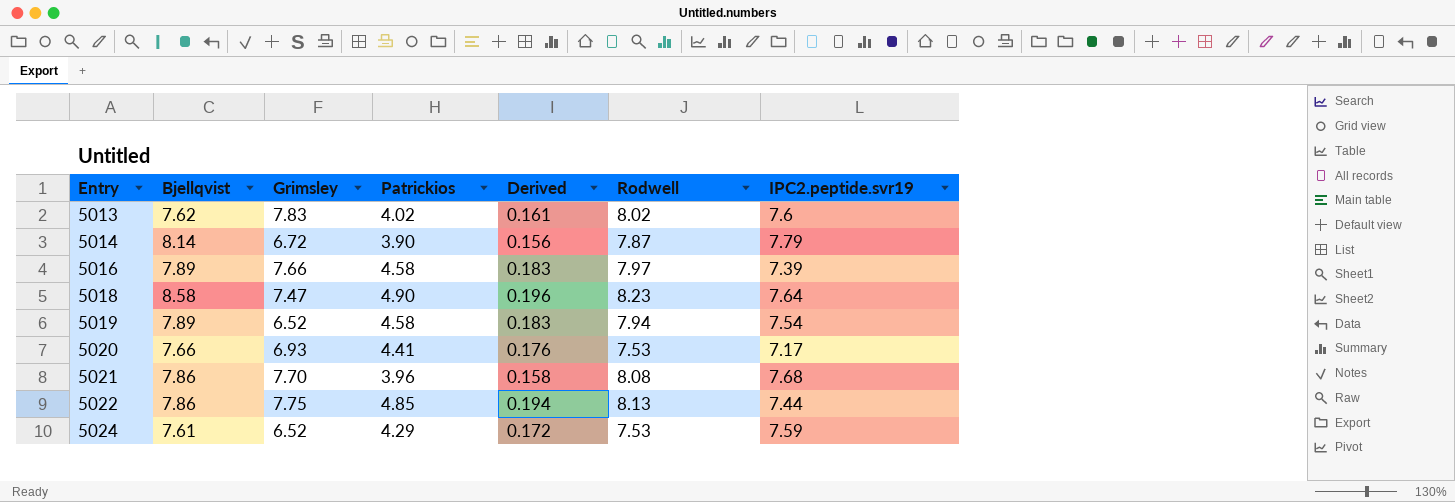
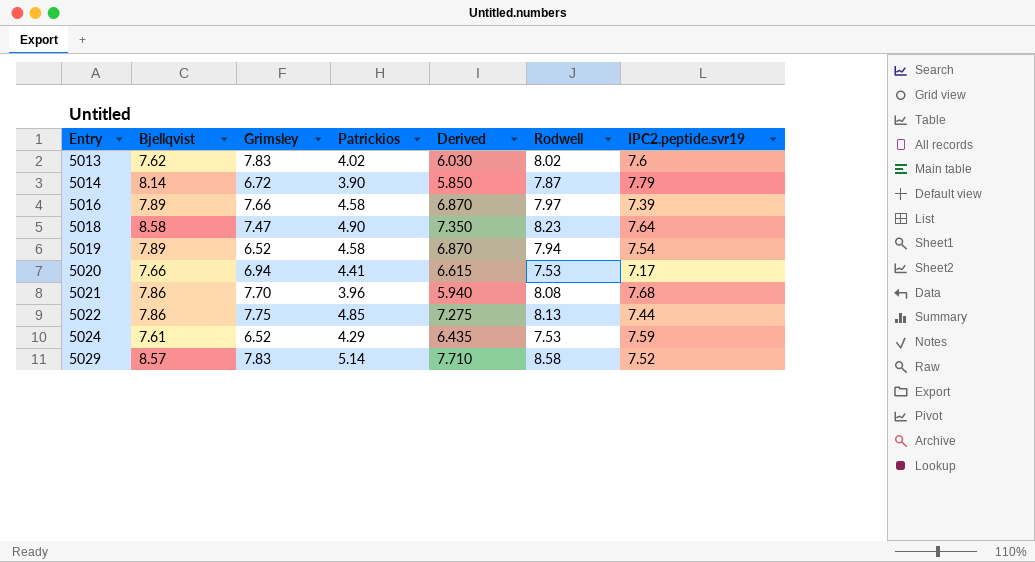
column Derived | formula: [Patrickios] * 0.04 -> [Patrickios] * 1.5
5020 | Grimsley: 6.93 -> 6.94
row 5029: none -> 8.57 | 7.83 | 5.14 | 7.710 | 8.58 | 7.52

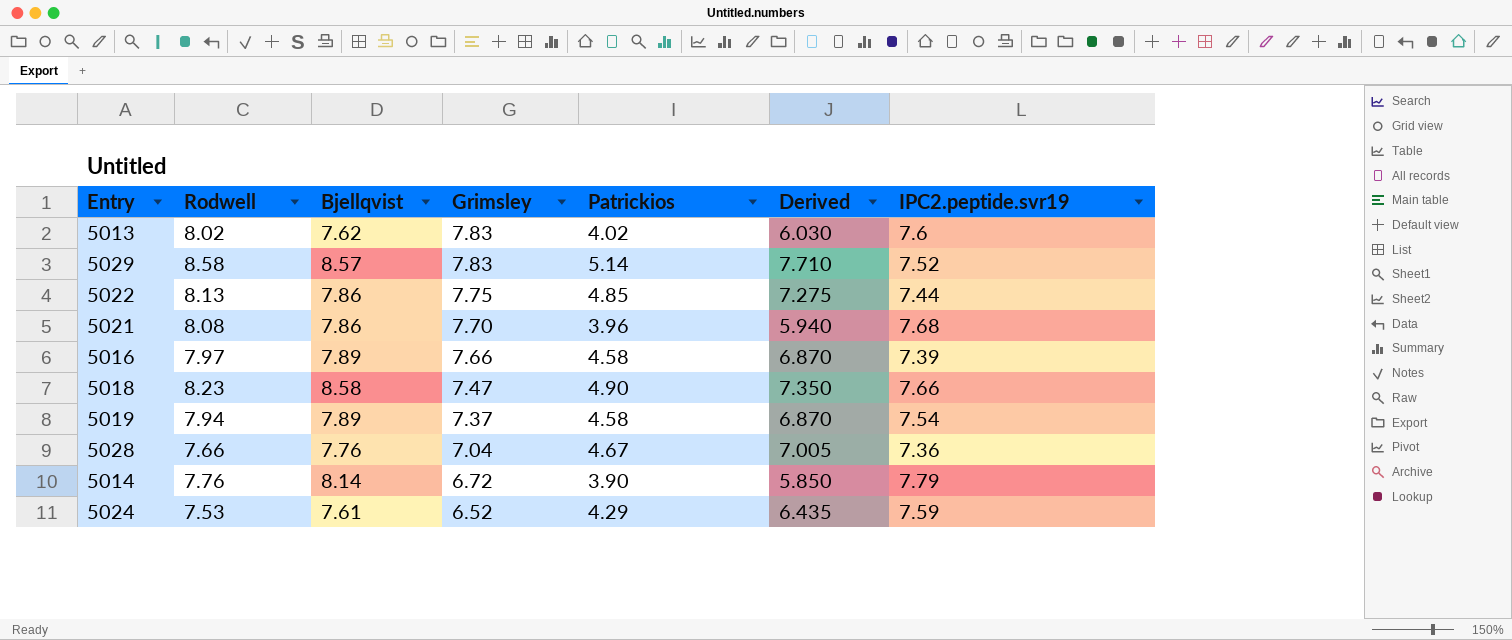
row order: Entry ascending -> Grimsley descending
column Rodwell | position: 6 -> 2
row 5020: 7.66 | 6.94 | 4.41 | 6.615 | 7.53 | 7.17 -> none
5018 | IPC2.peptide.svr19: 7.64 -> 7.66
5019 | Grimsley: 6.52 -> 7.37
row 5028: none -> 7.66 | 7.76 | 7.04 | 4.67 | 7.005 | 7.36
5014 | Rodwell: 7.87 -> 7.76

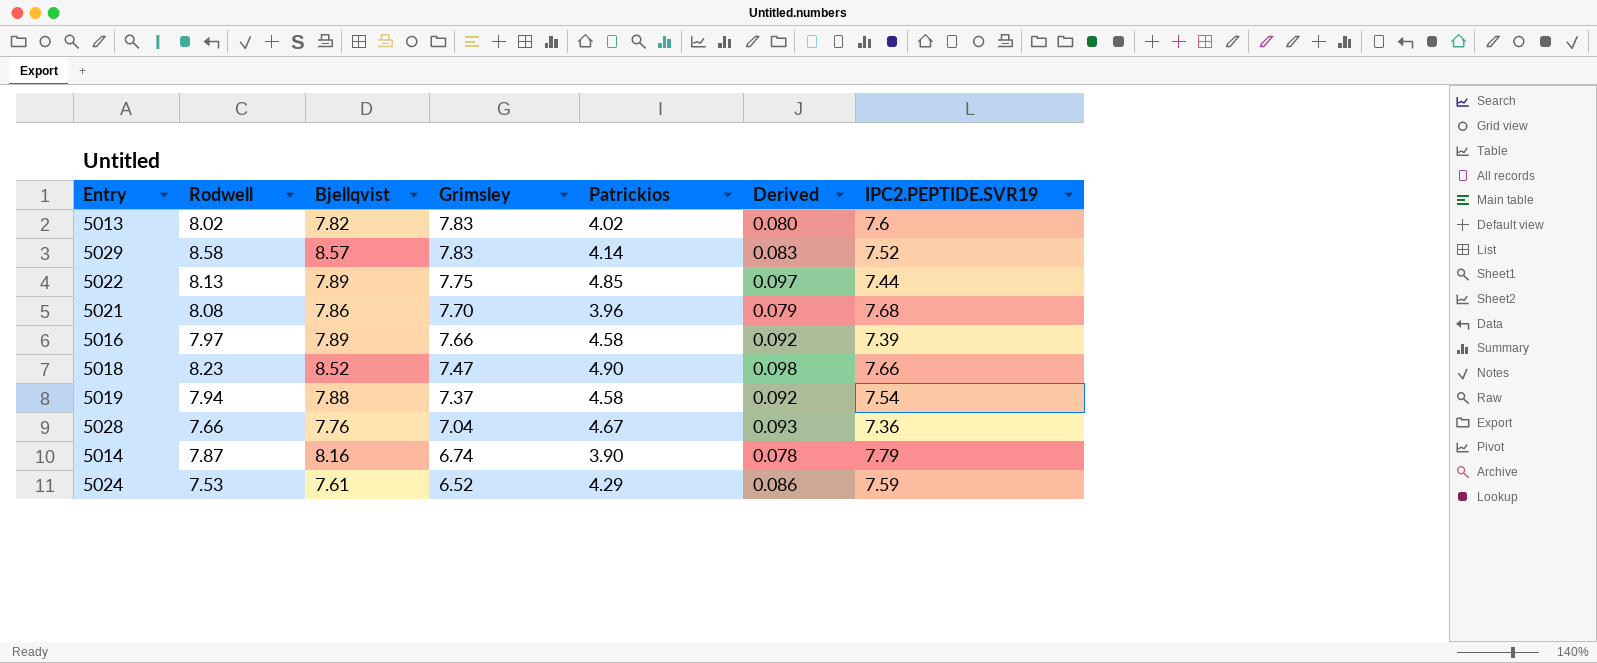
column Derived | formula: [Patrickios] * 1.5 -> [Patrickios] * 0.02
column name: IPC2.peptide.svr19 -> IPC2.PEPTIDE.SVR19
5013 | Bjellqvist: 7.62 -> 7.82
5029 | Patrickios: 5.14 -> 4.14
5022 | Bjellqvist: 7.86 -> 7.89
5018 | Bjellqvist: 8.58 -> 8.52
5019 | Bjellqvist: 7.89 -> 7.88
5014 | Rodwell: 7.76 -> 7.87
5014 | Bjellqvist: 8.14 -> 8.16
5014 | Grimsley: 6.72 -> 6.74

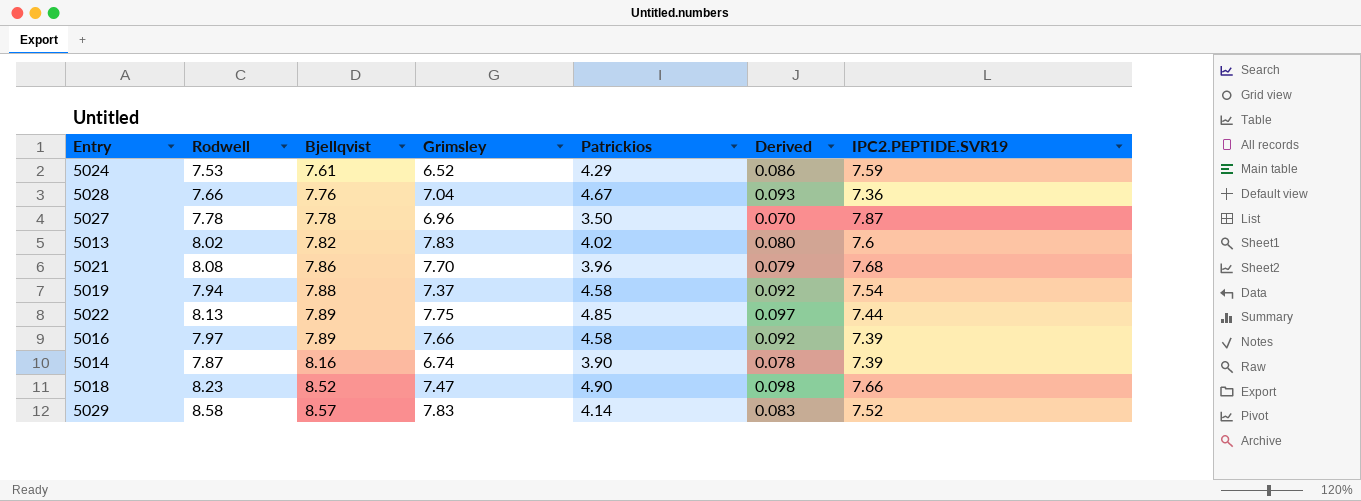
row order: Grimsley descending -> Bjellqvist ascending
row 5027: none -> 7.78 | 7.78 | 6.96 | 3.50 | 0.070 | 7.87
5014 | IPC2.PEPTIDE.SVR19: 7.79 -> 7.39

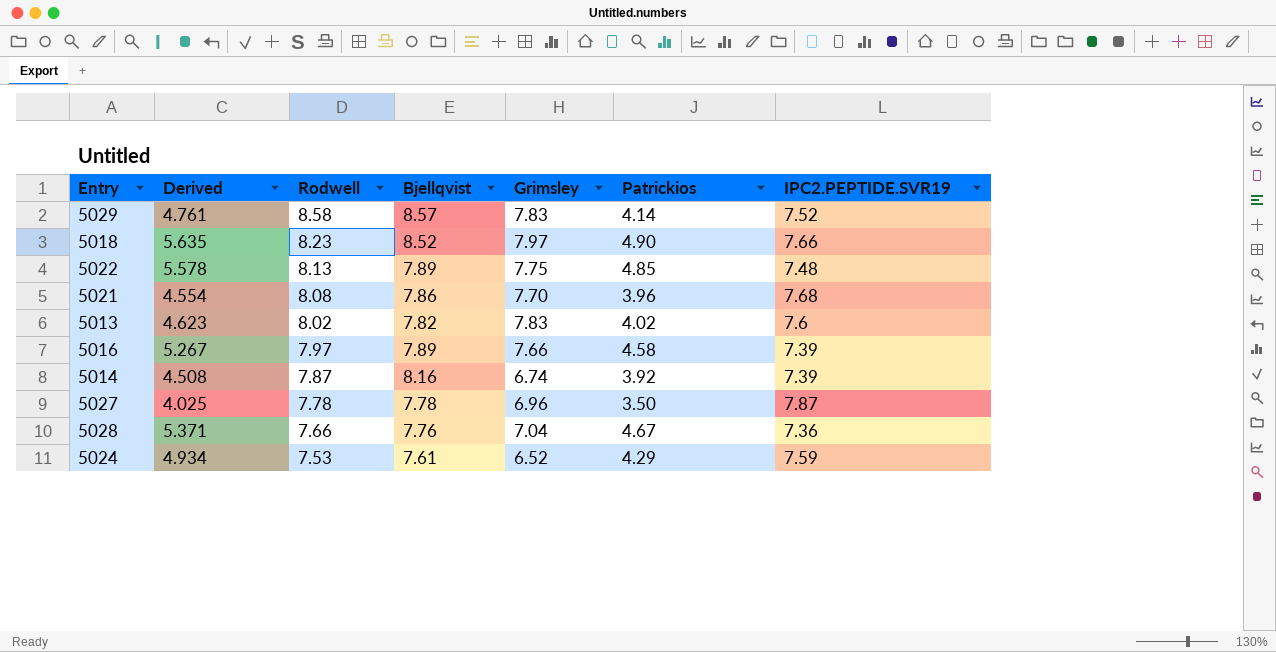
row order: Bjellqvist ascending -> Rodwell descending
column Derived | formula: [Patrickios] * 0.02 -> [Patrickios] * 1.15
column Derived | position: 6 -> 2
row 5019: 7.94 | 7.88 | 7.37 | 4.58 | 0.092 | 7.54 -> none
5018 | Grimsley: 7.47 -> 7.97
5022 | IPC2.PEPTIDE.SVR19: 7.44 -> 7.48
5014 | Patrickios: 3.90 -> 3.92

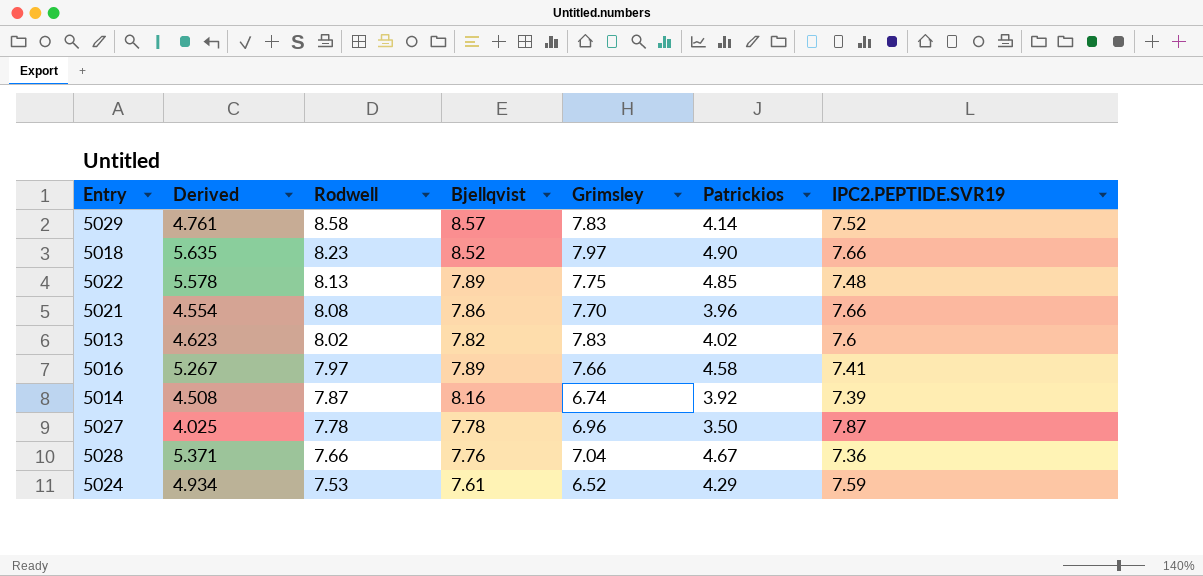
5021 | IPC2.PEPTIDE.SVR19: 7.68 -> 7.66
5016 | IPC2.PEPTIDE.SVR19: 7.39 -> 7.41

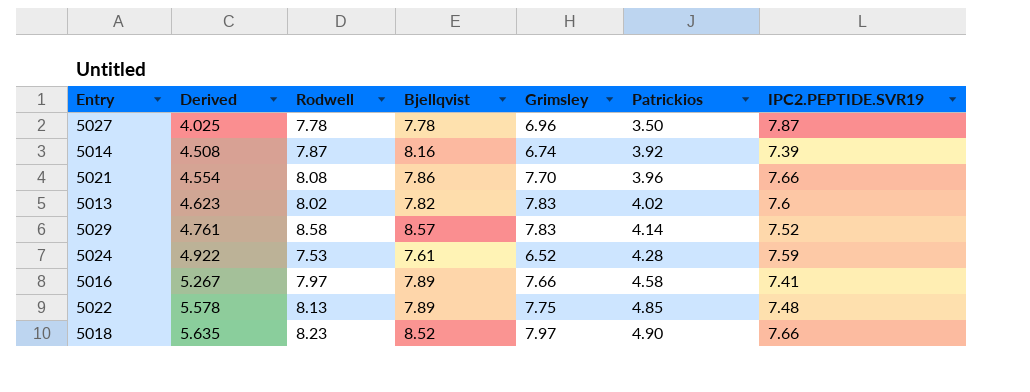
row order: Rodwell descending -> Derived ascending
row 5028: 5.371 | 7.66 | 7.76 | 7.04 | 4.67 | 7.36 -> none
5024 | Derived: 4.934 -> 4.922
5024 | Patrickios: 4.29 -> 4.28

